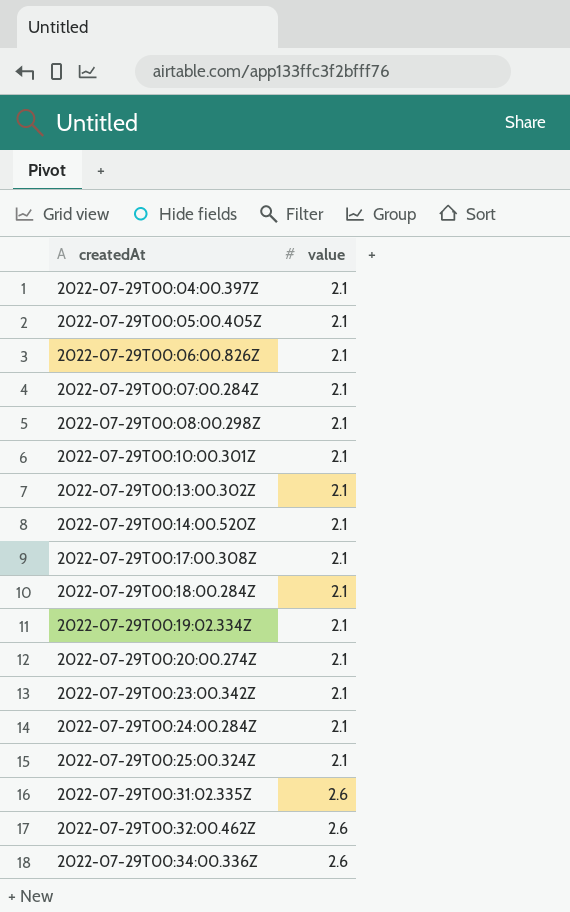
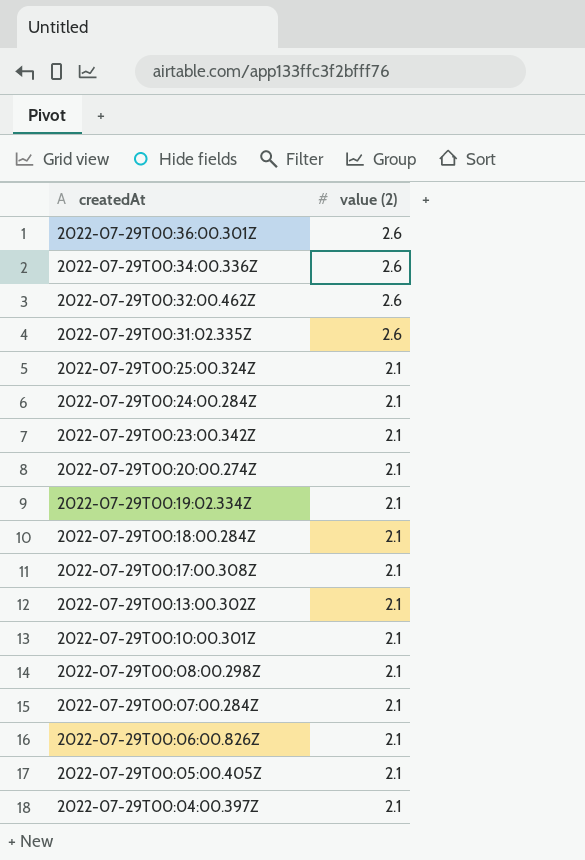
row order: createdAt ascending -> createdAt descending
column name: value -> value (2)
row 2022-07-29T00:14:00.520Z: 2.1 -> none
row 2022-07-29T00:36:00.301Z: none -> 2.6

